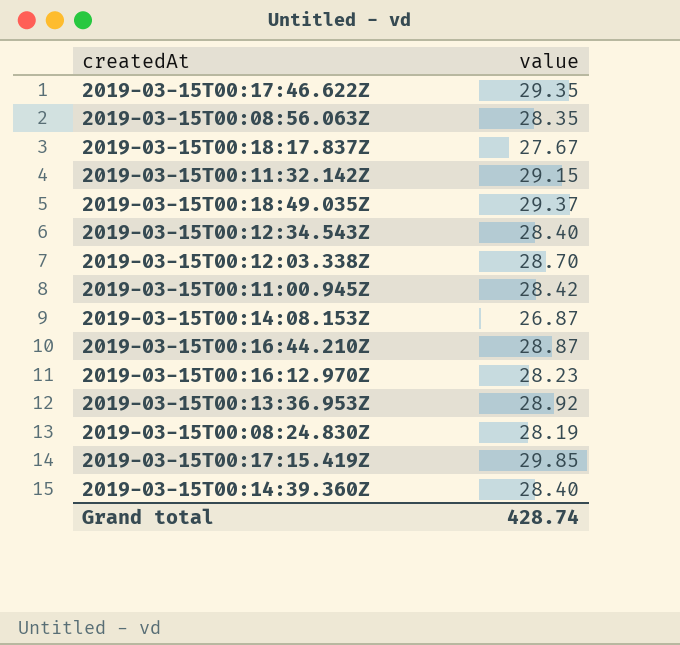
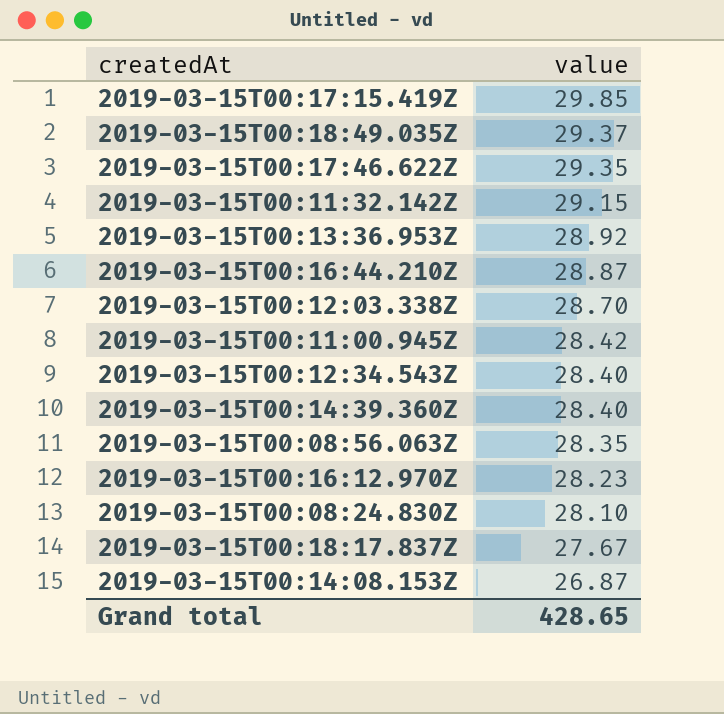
row order: none -> value descending
2019-03-15T00:08:24.830Z | value: 28.19 -> 28.10
Grand total | value: 428.74 -> 428.65

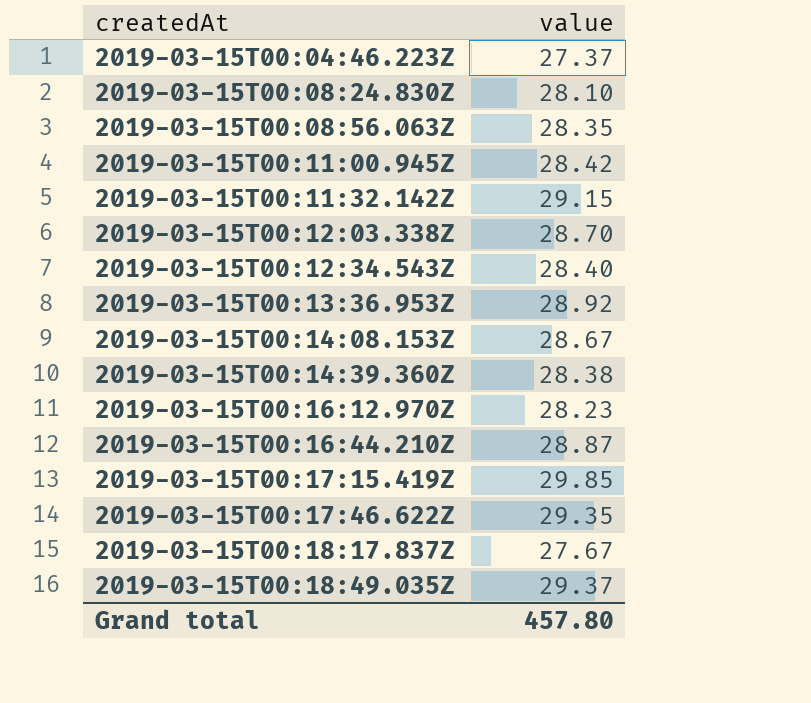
row order: value descending -> createdAt ascending
row 2019-03-15T00:04:46.223Z: none -> 27.37
2019-03-15T00:14:08.153Z | value: 26.87 -> 28.67
2019-03-15T00:14:39.360Z | value: 28.40 -> 28.38
Grand total | value: 428.65 -> 457.80

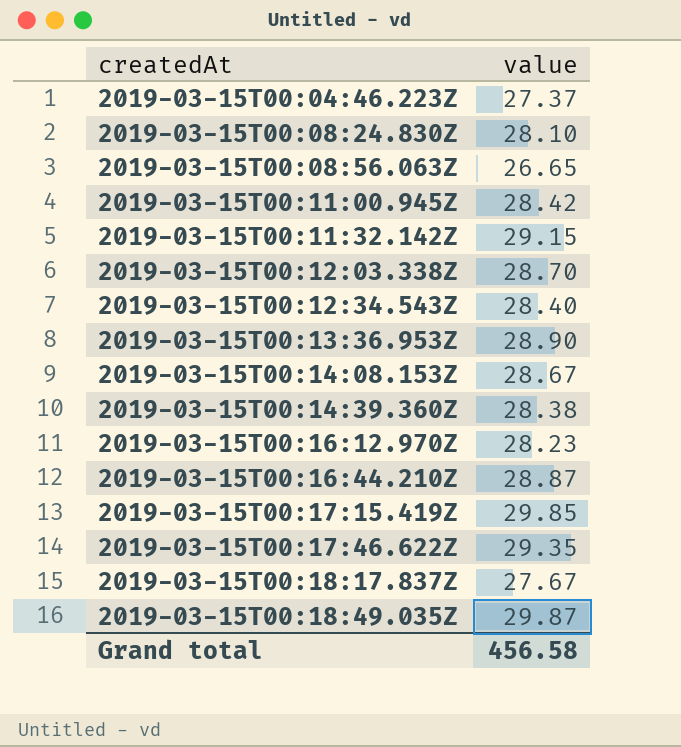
2019-03-15T00:08:56.063Z | value: 28.35 -> 26.65
2019-03-15T00:13:36.953Z | value: 28.92 -> 28.90
2019-03-15T00:18:49.035Z | value: 29.37 -> 29.87
Grand total | value: 457.80 -> 456.58

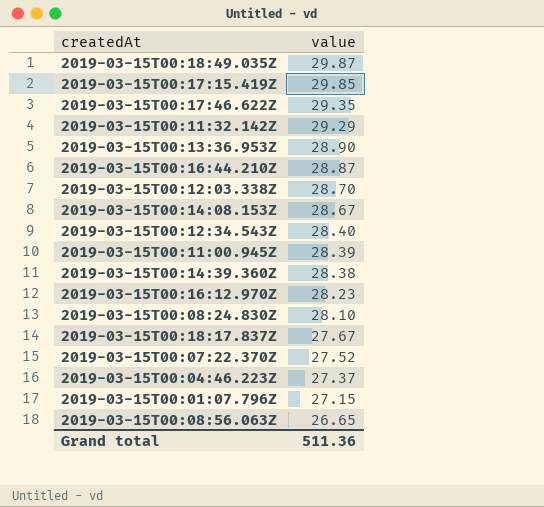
row order: createdAt ascending -> value descending
2019-03-15T00:11:32.142Z | value: 29.15 -> 29.29
2019-03-15T00:11:00.945Z | value: 28.42 -> 28.39
row 2019-03-15T00:07:22.370Z: none -> 27.52
row 2019-03-15T00:01:07.796Z: none -> 27.15
Grand total | value: 456.58 -> 511.36

